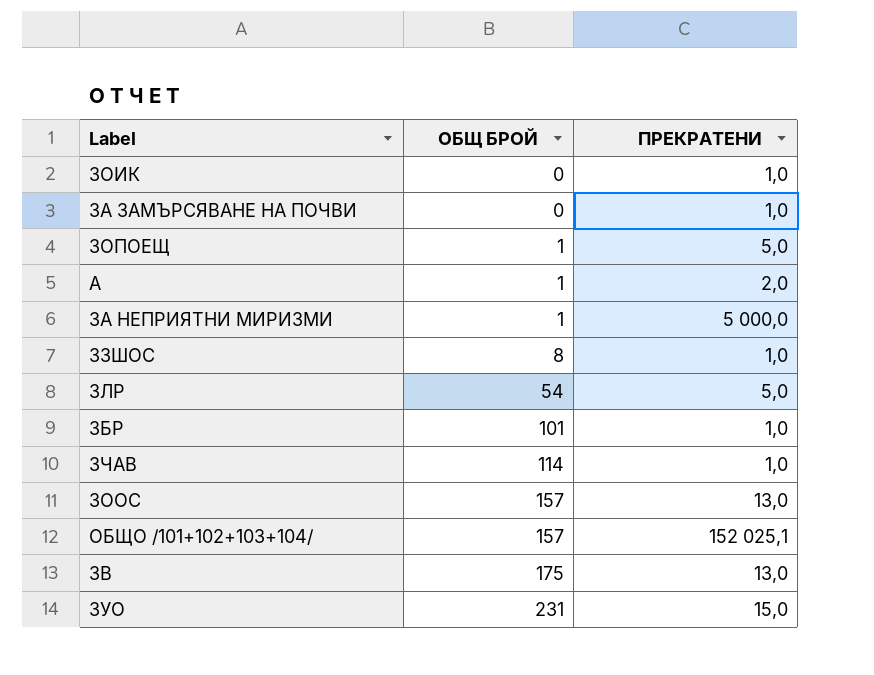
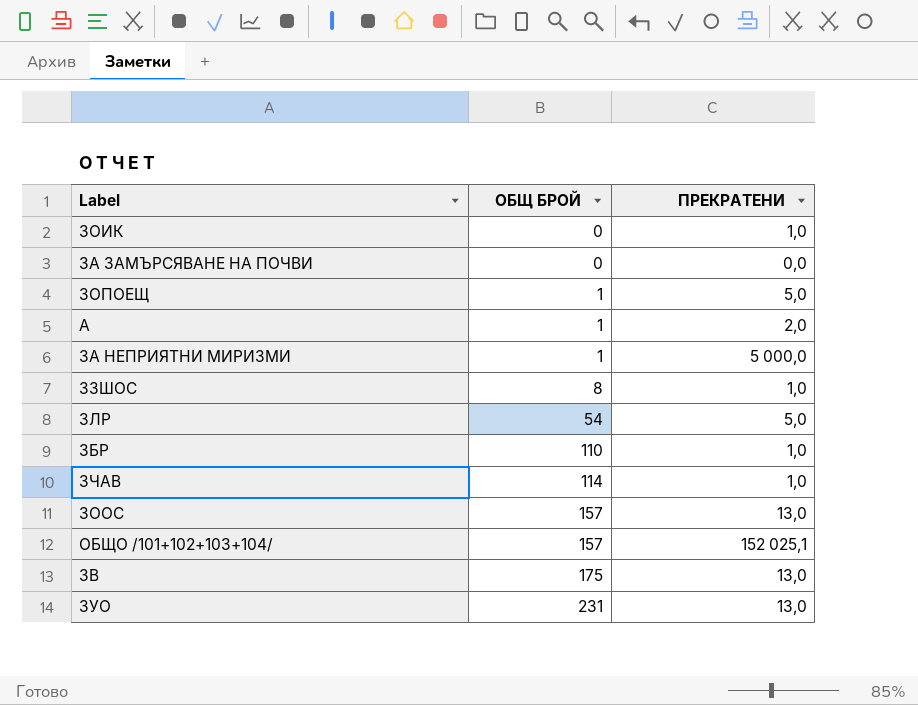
ЗА ЗАМЪРСЯВАНЕ НА ПОЧВИ | ПРЕКРАТЕНИ: 1,0 -> 0,0
ЗБР | ОБЩ БРОЙ: 101 -> 110
ЗУО | ПРЕКРАТЕНИ: 15,0 -> 13,0

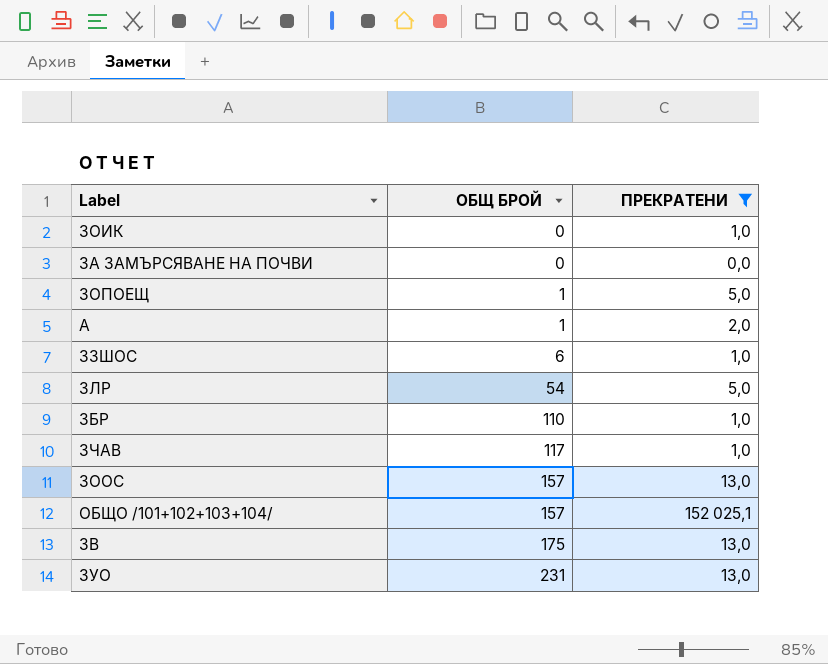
filter: none -> ПРЕКРАТЕНИ != 5 000,0
ЗЗШОС | ОБЩ БРОЙ: 8 -> 6
ЗЧАВ | ОБЩ БРОЙ: 114 -> 117

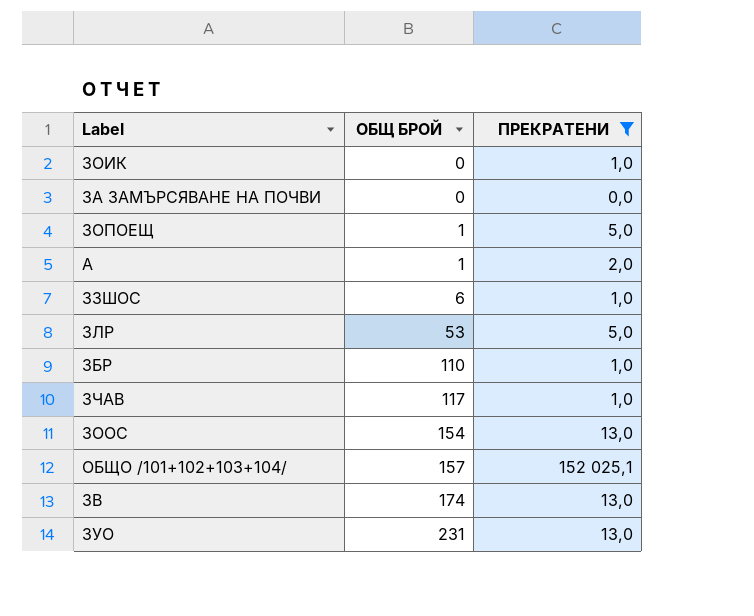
ЗЛР | ОБЩ БРОЙ: 54 -> 53
ЗООС | ОБЩ БРОЙ: 157 -> 154
ЗВ | ОБЩ БРОЙ: 175 -> 174

